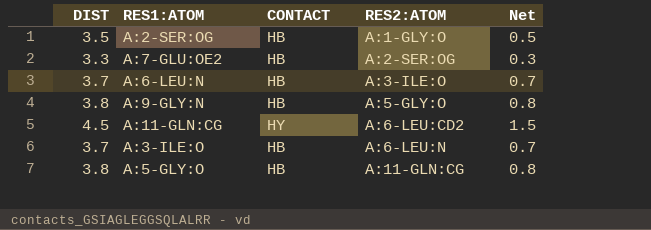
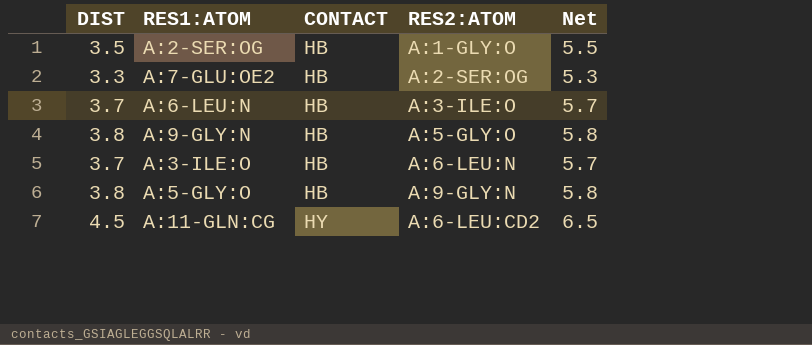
row order: RES2:ATOM ascending -> CONTACT ascending
column Net | formula: [DIST] - 3 -> [DIST] + 2
A:5-GLY:O | RES2:ATOM: A:11-GLN:CG -> A:9-GLY:N

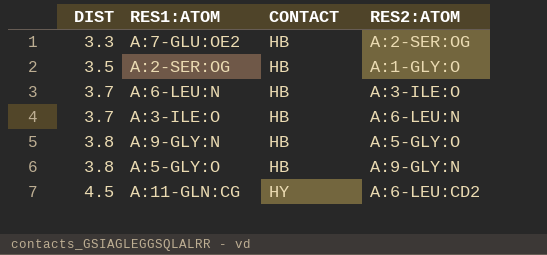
row order: CONTACT ascending -> DIST ascending
column Net | formula: [DIST] + 2 -> none

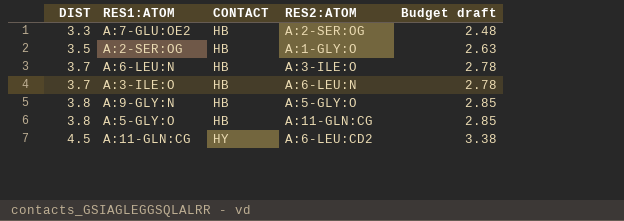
column Budget draft | formula: none -> [DIST] * 0.75
A:5-GLY:O | RES2:ATOM: A:9-GLY:N -> A:11-GLN:CG

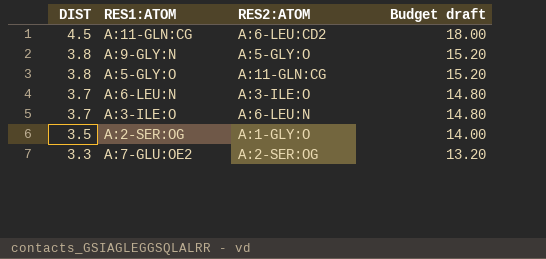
row order: DIST ascending -> DIST descending
column CONTACT | position: 3 -> none
column Budget draft | formula: [DIST] * 0.75 -> [DIST] * 4

